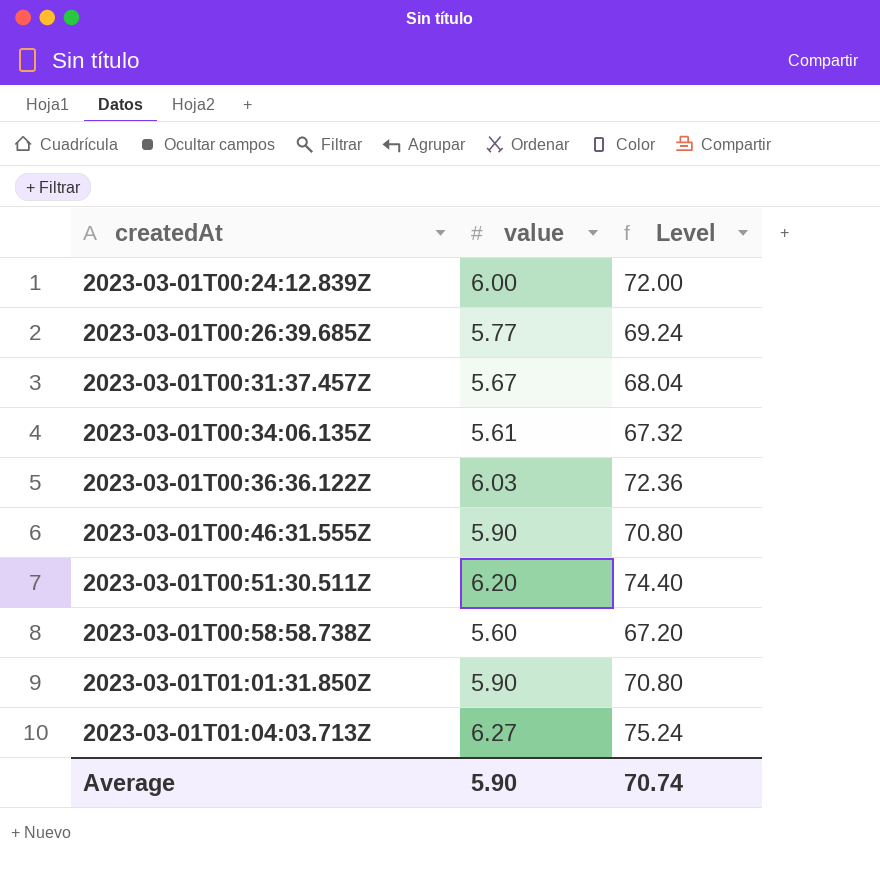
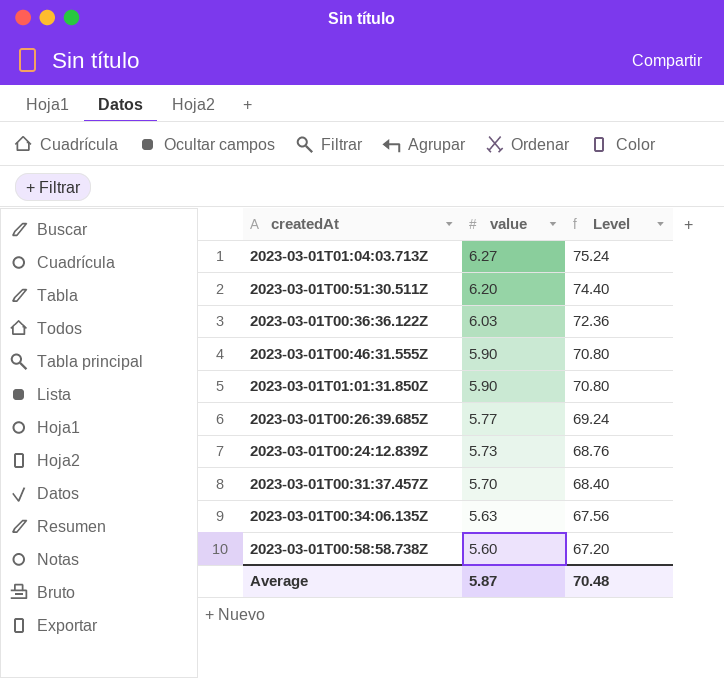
row order: createdAt ascending -> value descending
2023-03-01T00:24:12.839Z | value: 6.00 -> 5.73
2023-03-01T00:24:12.839Z | Level: 72.00 -> 68.76
2023-03-01T00:31:37.457Z | value: 5.67 -> 5.70
2023-03-01T00:31:37.457Z | Level: 68.04 -> 68.40
2023-03-01T00:34:06.135Z | value: 5.61 -> 5.63
2023-03-01T00:34:06.135Z | Level: 67.32 -> 67.56
Average | value: 5.90 -> 5.87
Average | Level: 70.74 -> 70.48

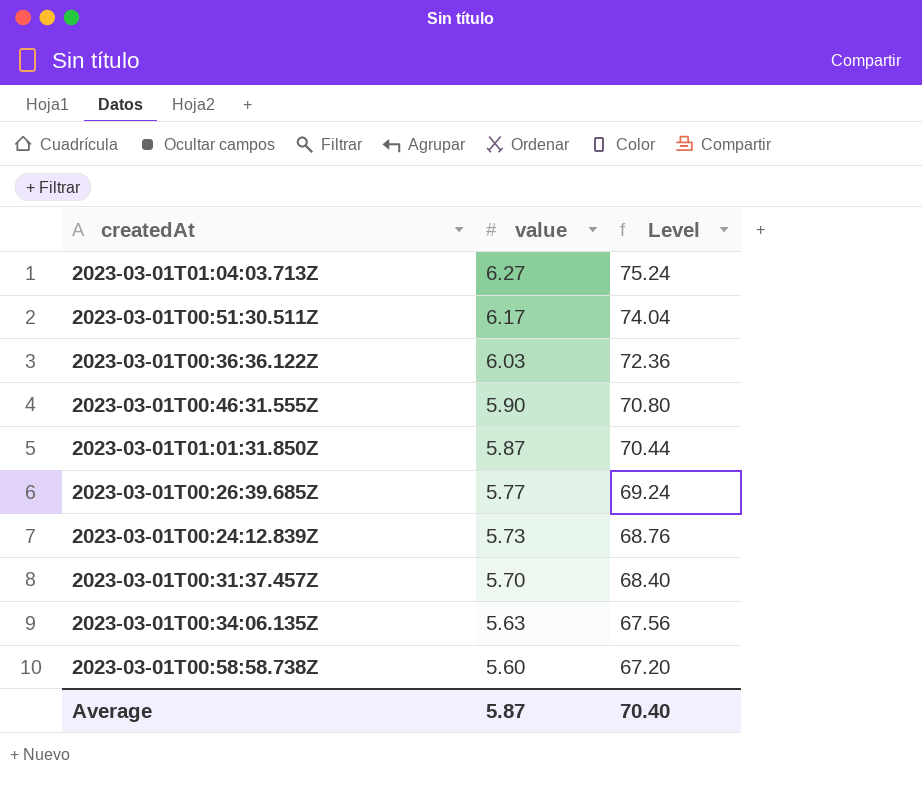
2023-03-01T00:51:30.511Z | value: 6.20 -> 6.17
2023-03-01T00:51:30.511Z | Level: 74.40 -> 74.04
2023-03-01T01:01:31.850Z | value: 5.90 -> 5.87
2023-03-01T01:01:31.850Z | Level: 70.80 -> 70.44
Average | Level: 70.48 -> 70.40

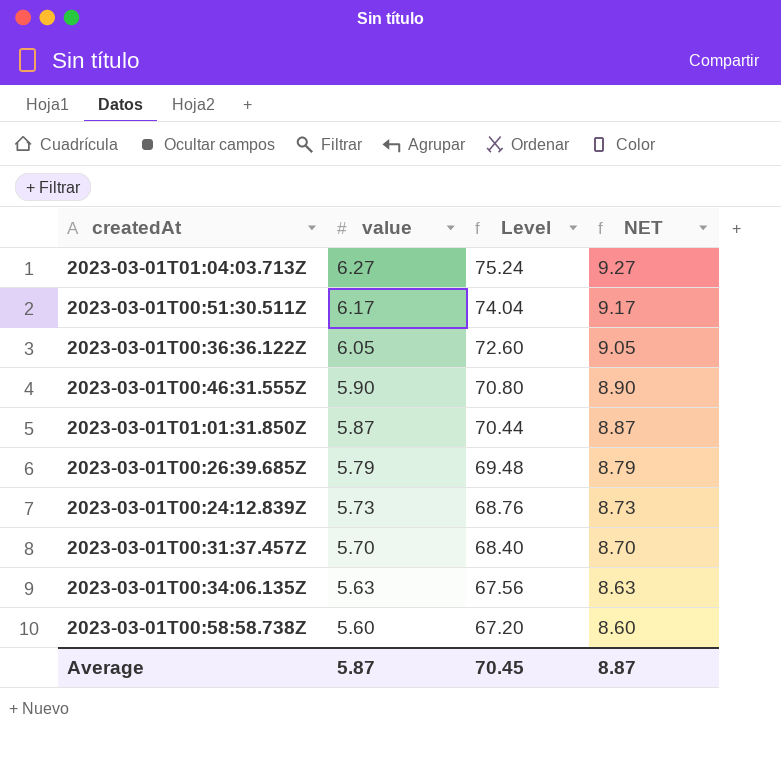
column NET | formula: none -> [value] + 3
2023-03-01T00:36:36.122Z | value: 6.03 -> 6.05
2023-03-01T00:36:36.122Z | Level: 72.36 -> 72.60
2023-03-01T00:26:39.685Z | value: 5.77 -> 5.79
2023-03-01T00:26:39.685Z | Level: 69.24 -> 69.48
Average | Level: 70.40 -> 70.45

